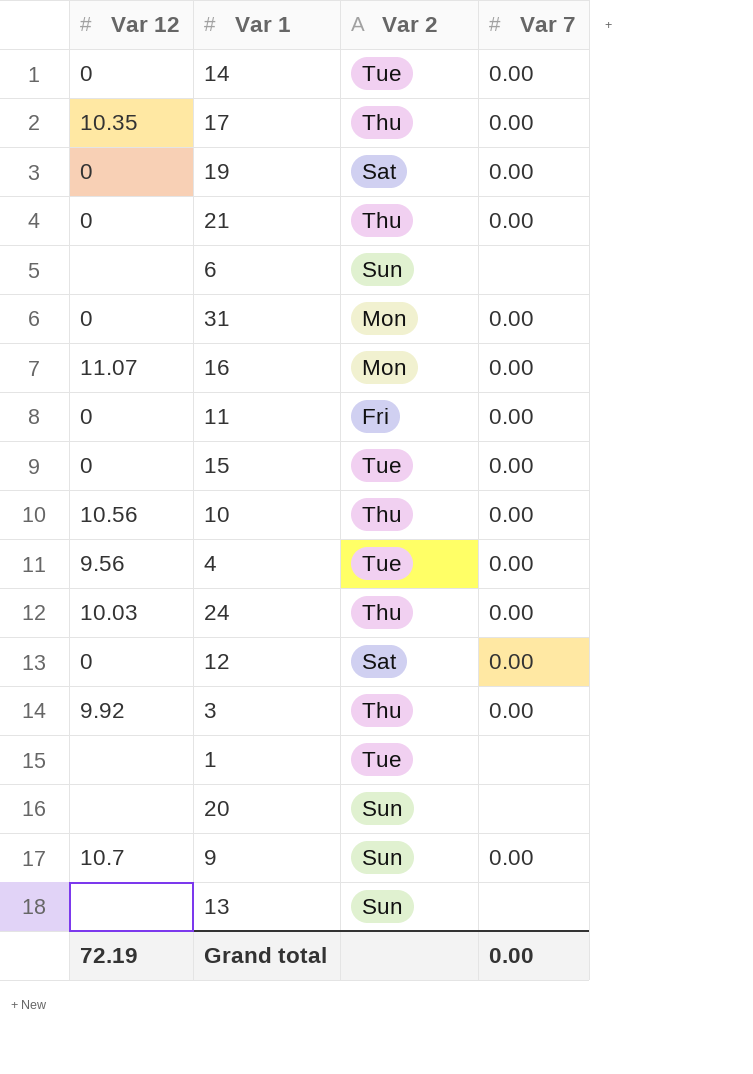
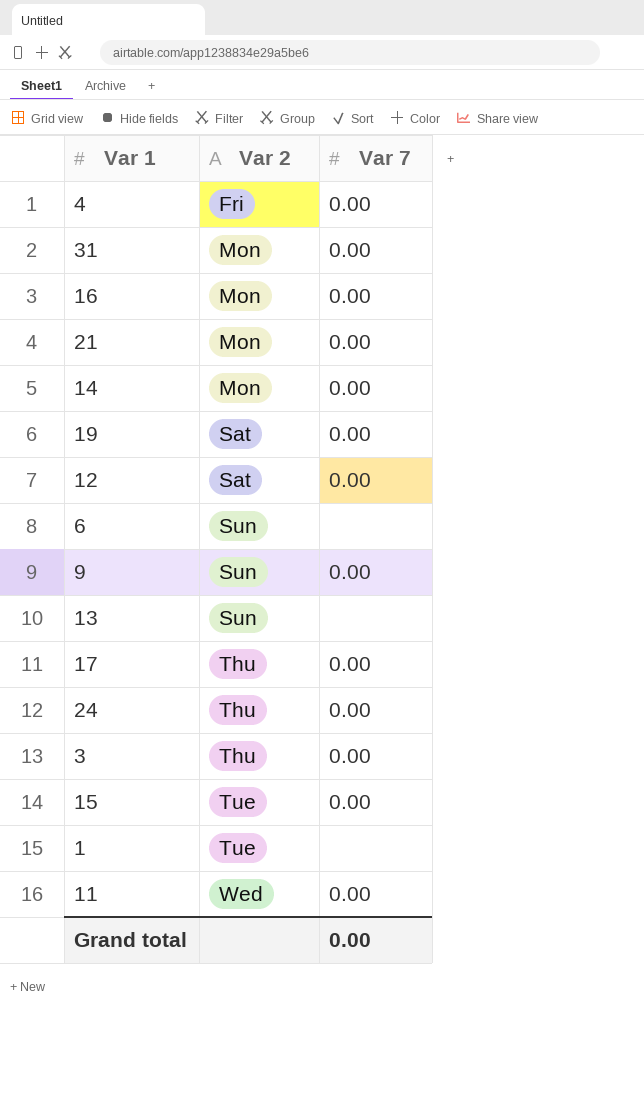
row order: none -> Var 2 ascending
column Var 12 | position: 1 -> none
row 10: 10.56 | Thu | 0.00 -> none
row 20: none | Sun | none -> none
4 | Var 2: Tue -> Fri
21 | Var 2: Thu -> Mon
14 | Var 2: Tue -> Mon
11 | Var 2: Fri -> Wed

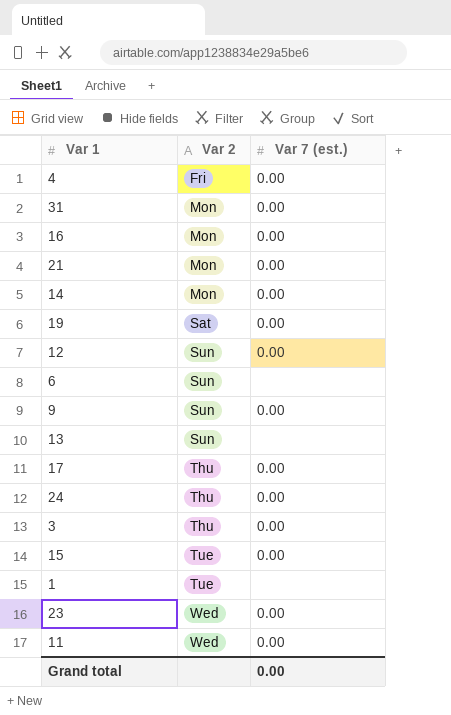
column name: Var 7 -> Var 7 (est.)
12 | Var 2: Sat -> Sun
row 23: none -> Wed | 0.00

